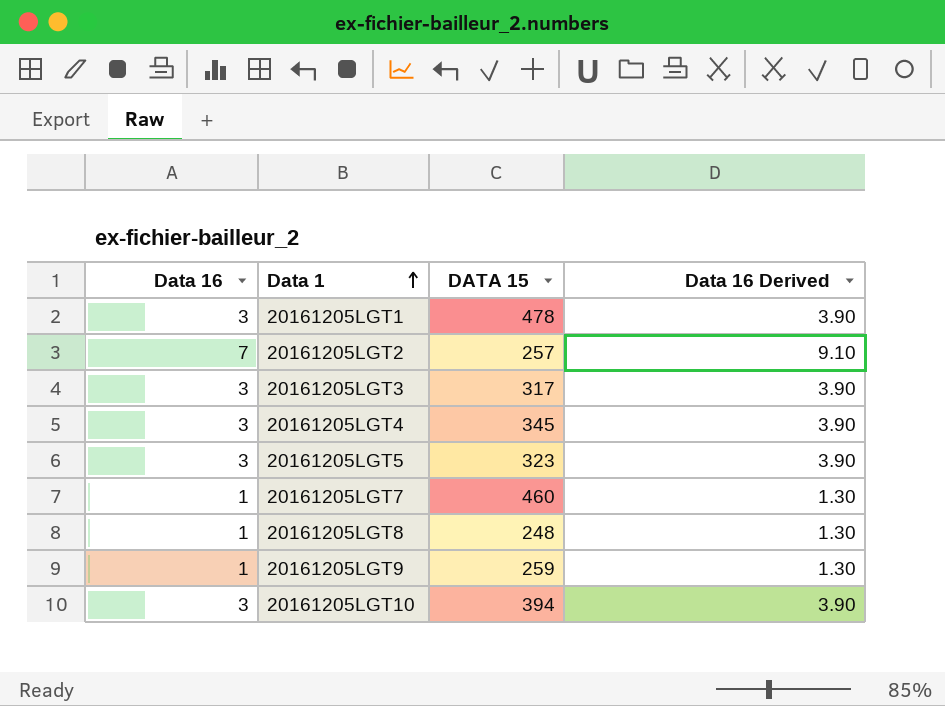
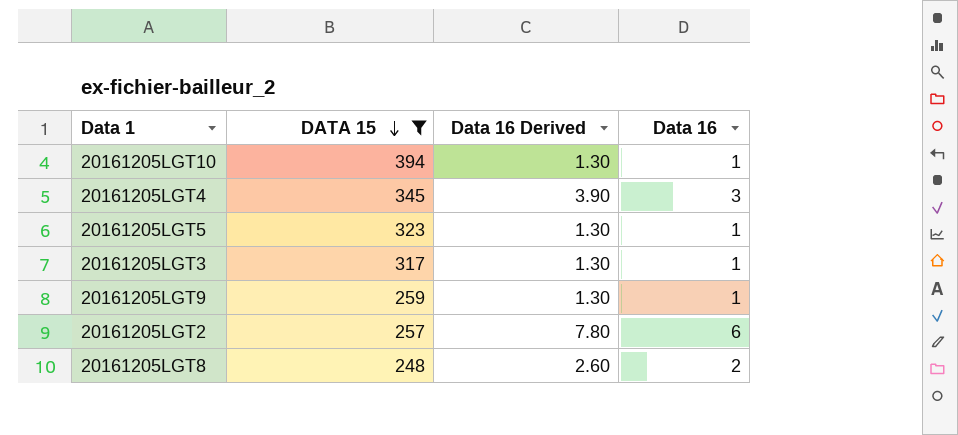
filter: none -> DATA 15 <= 394
row order: Data 1 ascending -> DATA 15 descending
column Data 16 | position: 1 -> 4
20161205LGT10 | Data 16 Derived: 3.90 -> 1.30
20161205LGT10 | Data 16: 3 -> 1
20161205LGT5 | Data 16 Derived: 3.90 -> 1.30
20161205LGT5 | Data 16: 3 -> 1
20161205LGT3 | Data 16 Derived: 3.90 -> 1.30
20161205LGT3 | Data 16: 3 -> 1
20161205LGT2 | Data 16 Derived: 9.10 -> 7.80
20161205LGT2 | Data 16: 7 -> 6
20161205LGT8 | Data 16 Derived: 1.30 -> 2.60
20161205LGT8 | Data 16: 1 -> 2

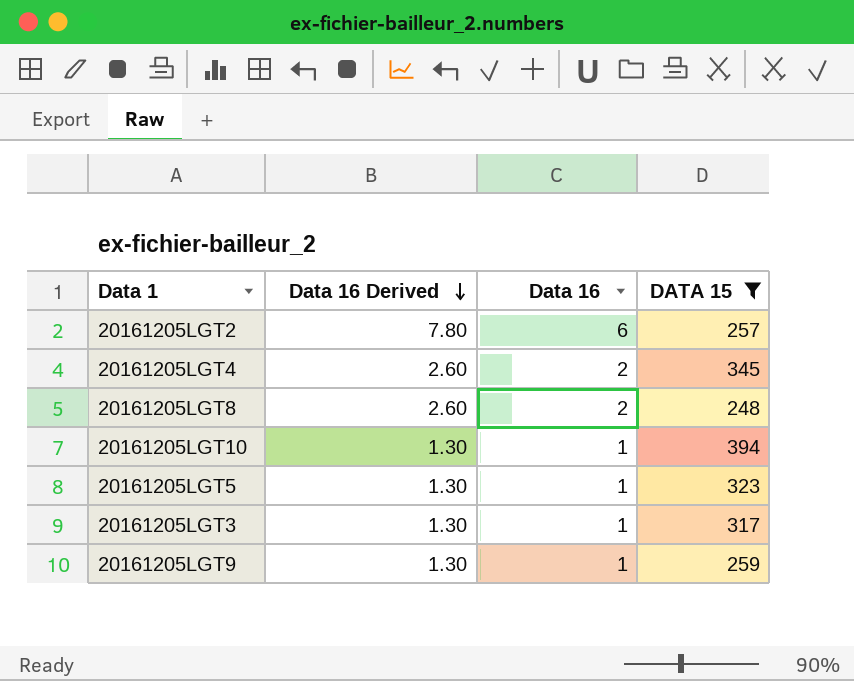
row order: DATA 15 descending -> Data 16 Derived descending
column DATA 15 | position: 2 -> 4
20161205LGT4 | Data 16 Derived: 3.90 -> 2.60
20161205LGT4 | Data 16: 3 -> 2

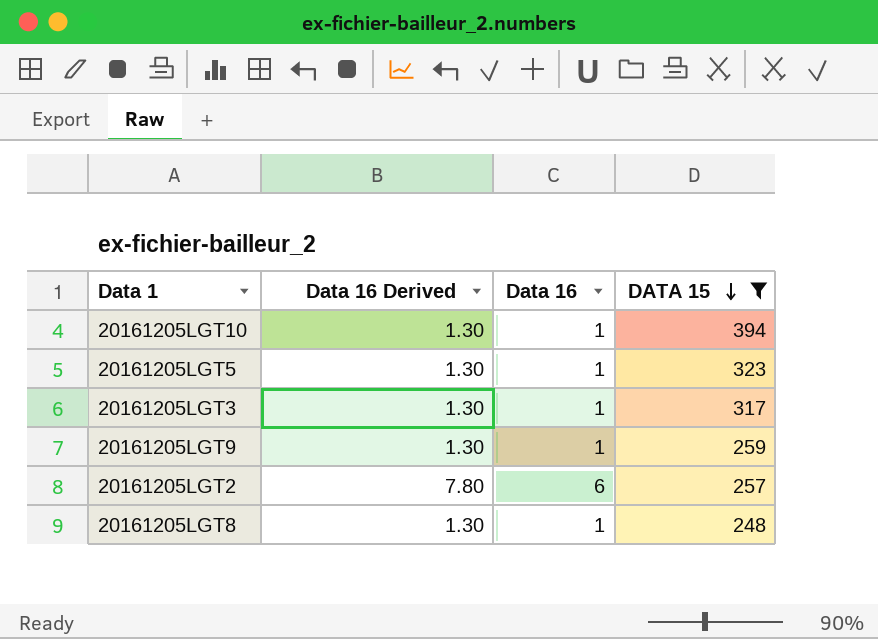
row order: Data 16 Derived descending -> DATA 15 descending
row 20161205LGT4: 2.60 | 2 | 345 -> none
20161205LGT8 | Data 16 Derived: 2.60 -> 1.30
20161205LGT8 | Data 16: 2 -> 1

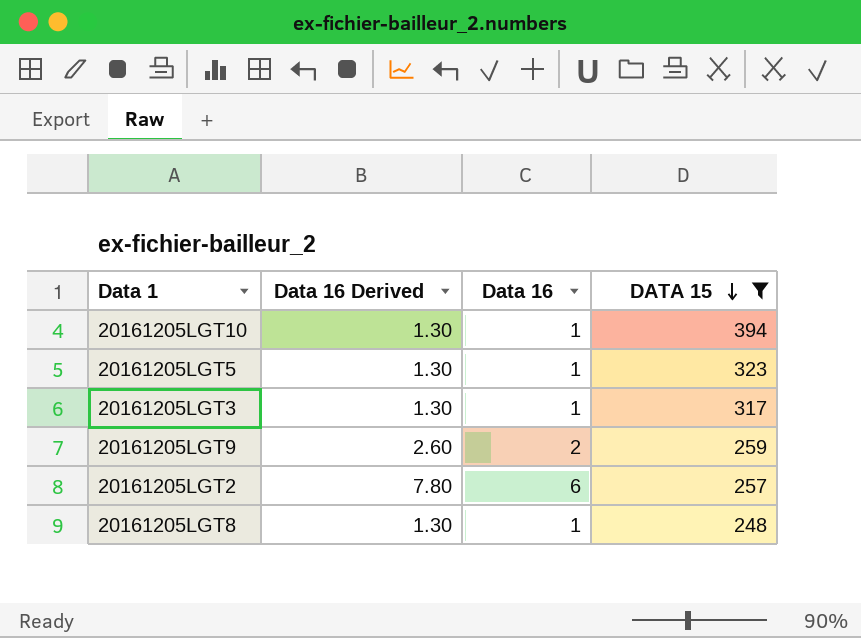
20161205LGT9 | Data 16 Derived: 1.30 -> 2.60
20161205LGT9 | Data 16: 1 -> 2

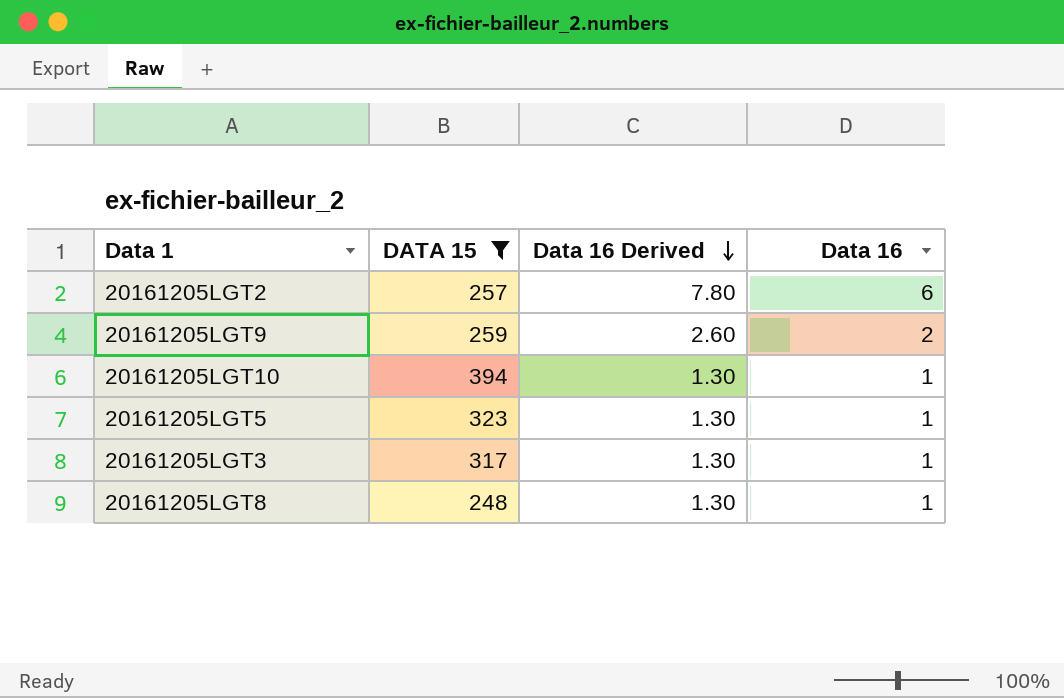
row order: DATA 15 descending -> Data 16 Derived descending
column DATA 15 | position: 4 -> 2

